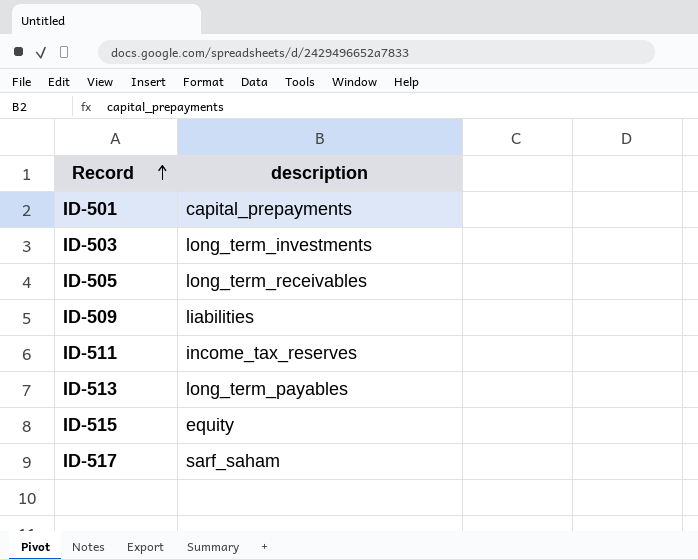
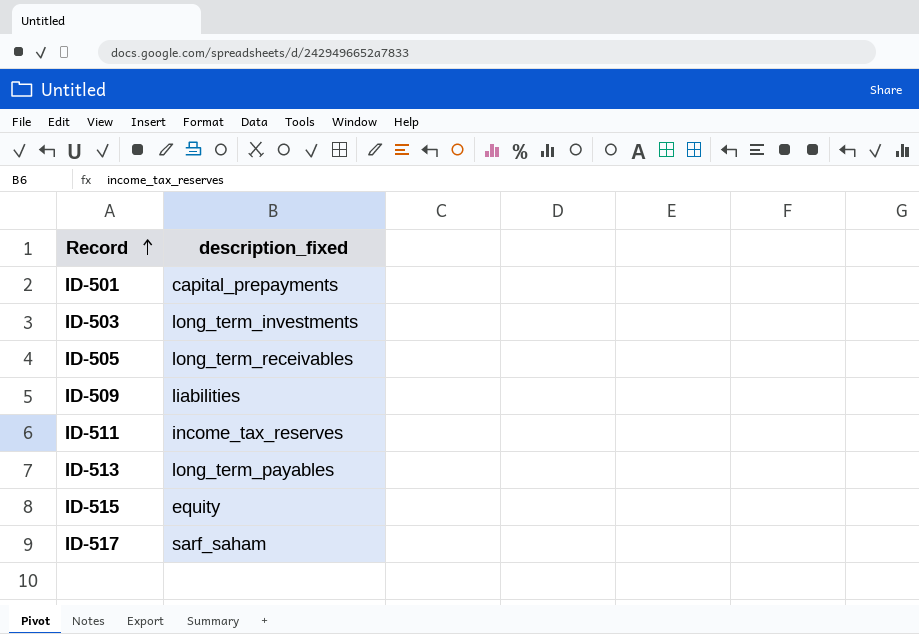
column name: description -> description_fixed

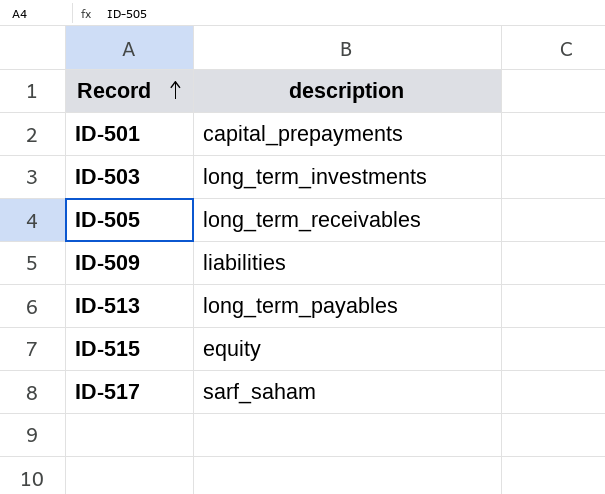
column name: description_fixed -> description
row ID-511: income_tax_reserves -> none

